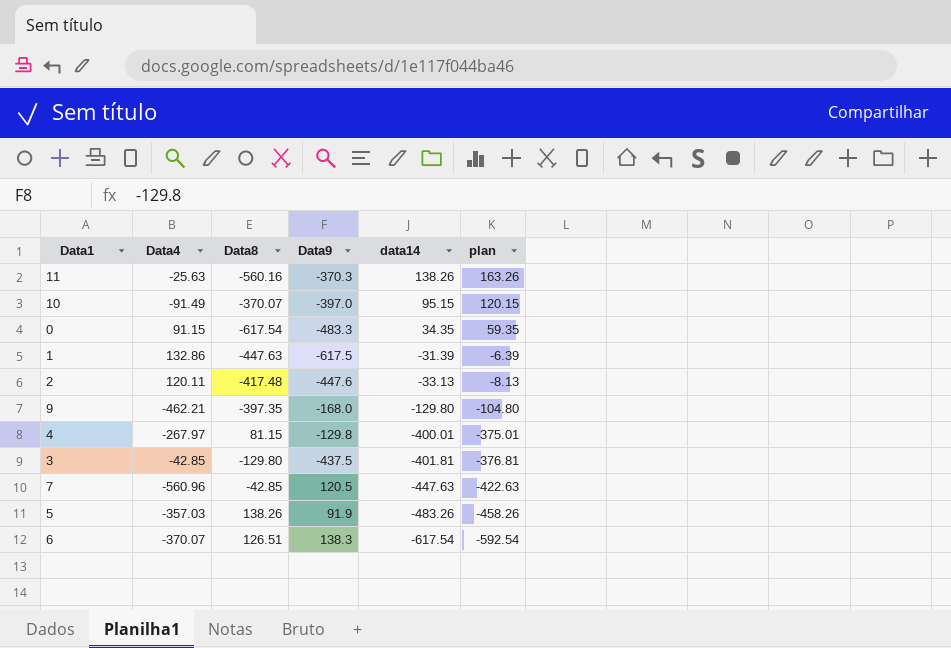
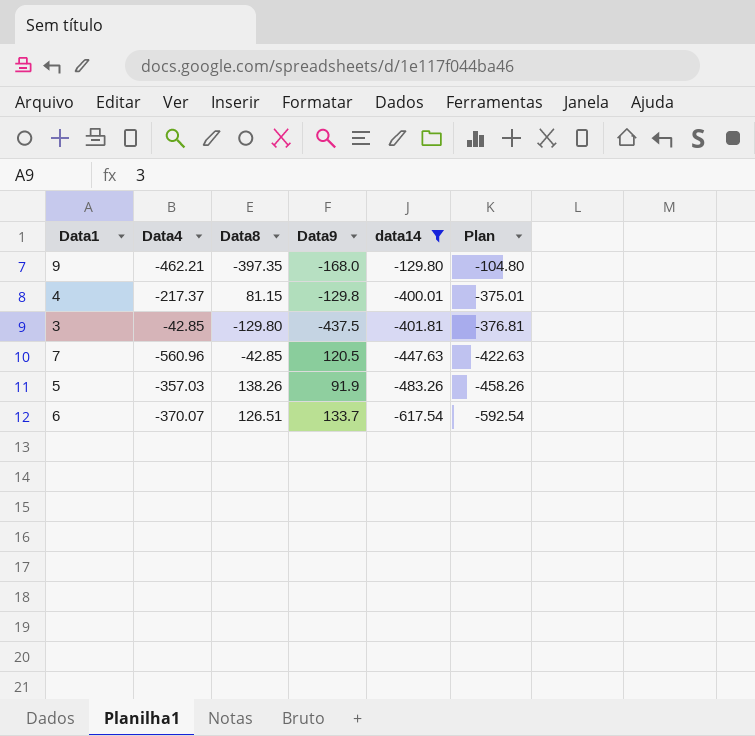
filter: none -> data14 <= -129.80
column name: plan -> Plan
4 | Data4: -267.97 -> -217.37
6 | Data9: 138.3 -> 133.7

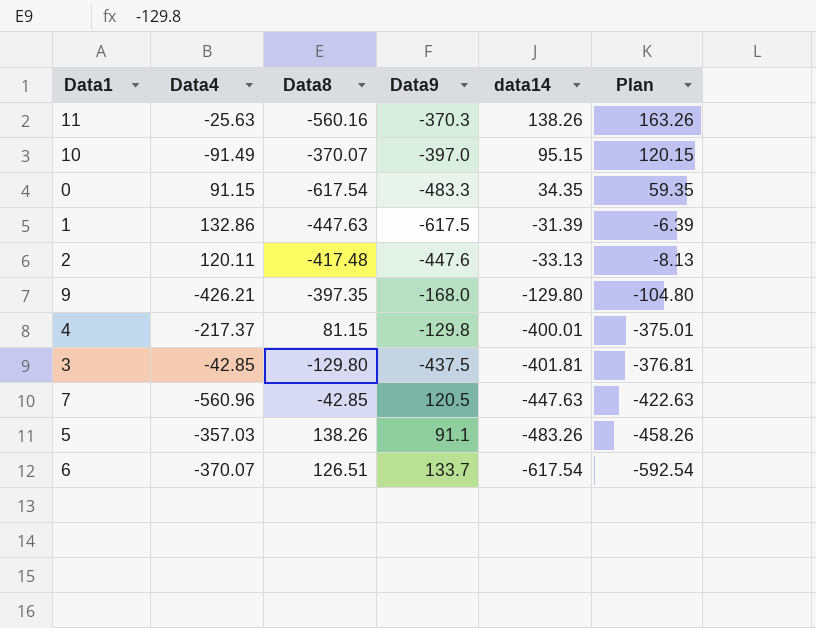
filter: data14 <= -129.80 -> none
9 | Data4: -462.21 -> -426.21
5 | Data9: 91.9 -> 91.1

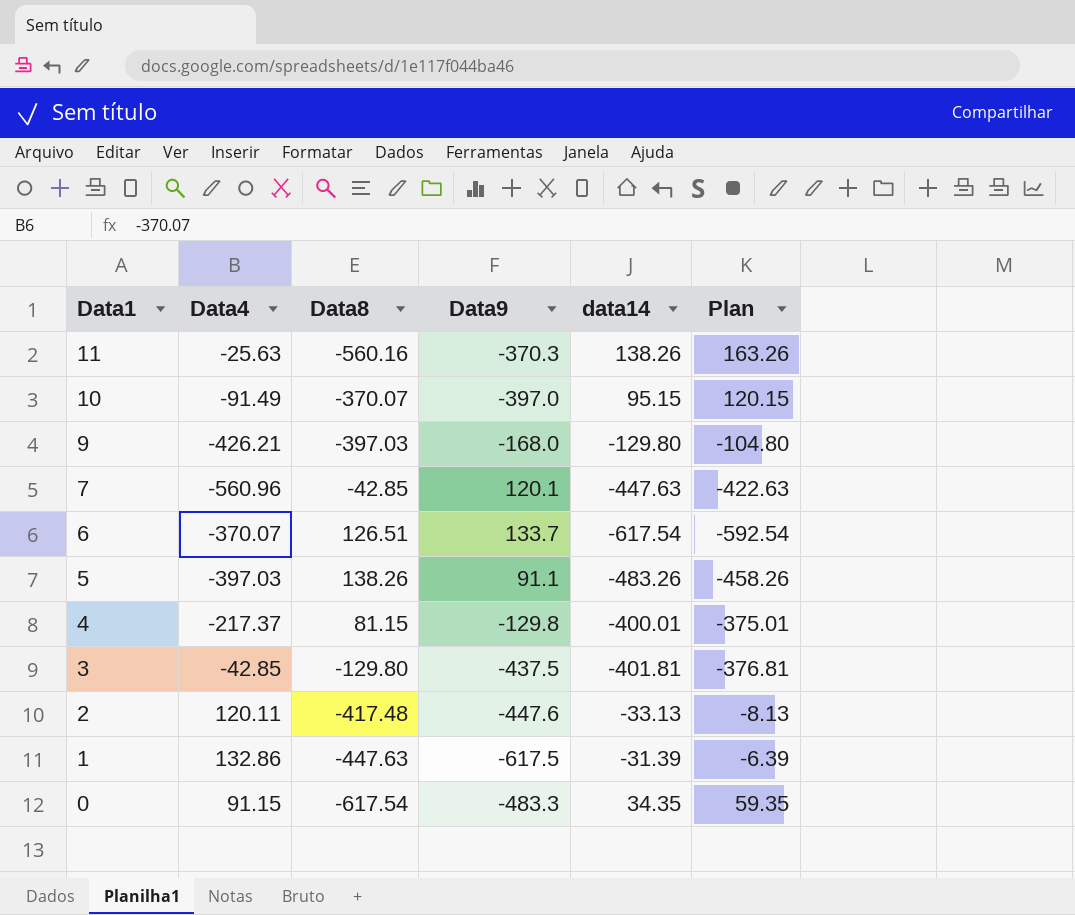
row order: data14 descending -> Data1 descending
9 | Data8: -397.35 -> -397.03
7 | Data9: 120.5 -> 120.1
5 | Data4: -357.03 -> -397.03

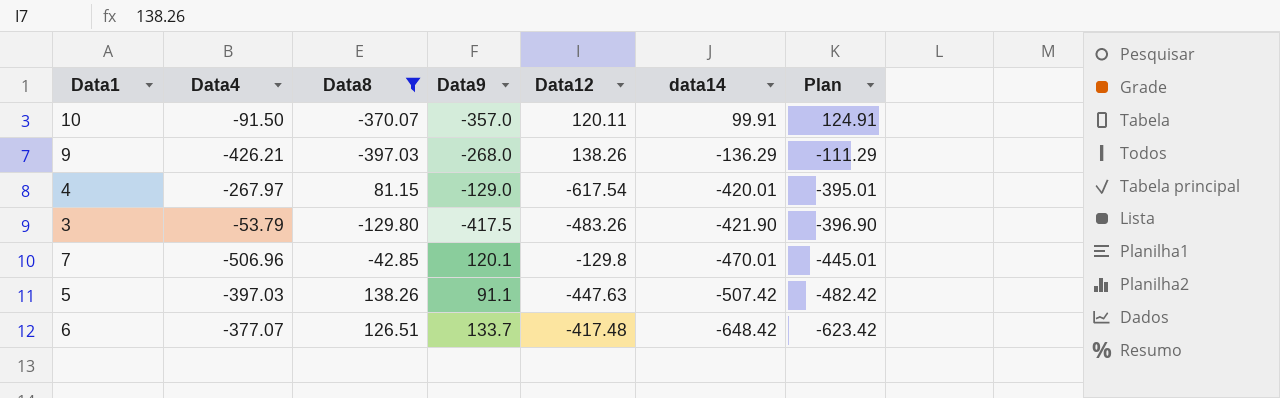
filter: none -> Data8 >= -397.03
row order: Data1 descending -> data14 descending
column Data12 | position: none -> 5
10 | Data4: -91.49 -> -91.50
10 | Data9: -397.0 -> -357.0
10 | data14: 95.15 -> 99.91
10 | Plan: 120.15 -> 124.91
9 | Data9: -168.0 -> -268.0
9 | data14: -129.80 -> -136.29
9 | Plan: -104.80 -> -111.29
4 | Data4: -217.37 -> -267.97
4 | Data9: -129.8 -> -129.0
4 | data14: -400.01 -> -420.01
4 | Plan: -375.01 -> -395.01
3 | Data4: -42.85 -> -53.79
3 | Data9: -437.5 -> -417.5
3 | data14: -401.81 -> -421.90
3 | Plan: -376.81 -> -396.90
7 | Data4: -560.96 -> -506.96
7 | data14: -447.63 -> -470.01
7 | Plan: -422.63 -> -445.01
5 | data14: -483.26 -> -507.42
5 | Plan: -458.26 -> -482.42
6 | Data4: -370.07 -> -377.07
6 | data14: -617.54 -> -648.42
6 | Plan: -592.54 -> -623.42

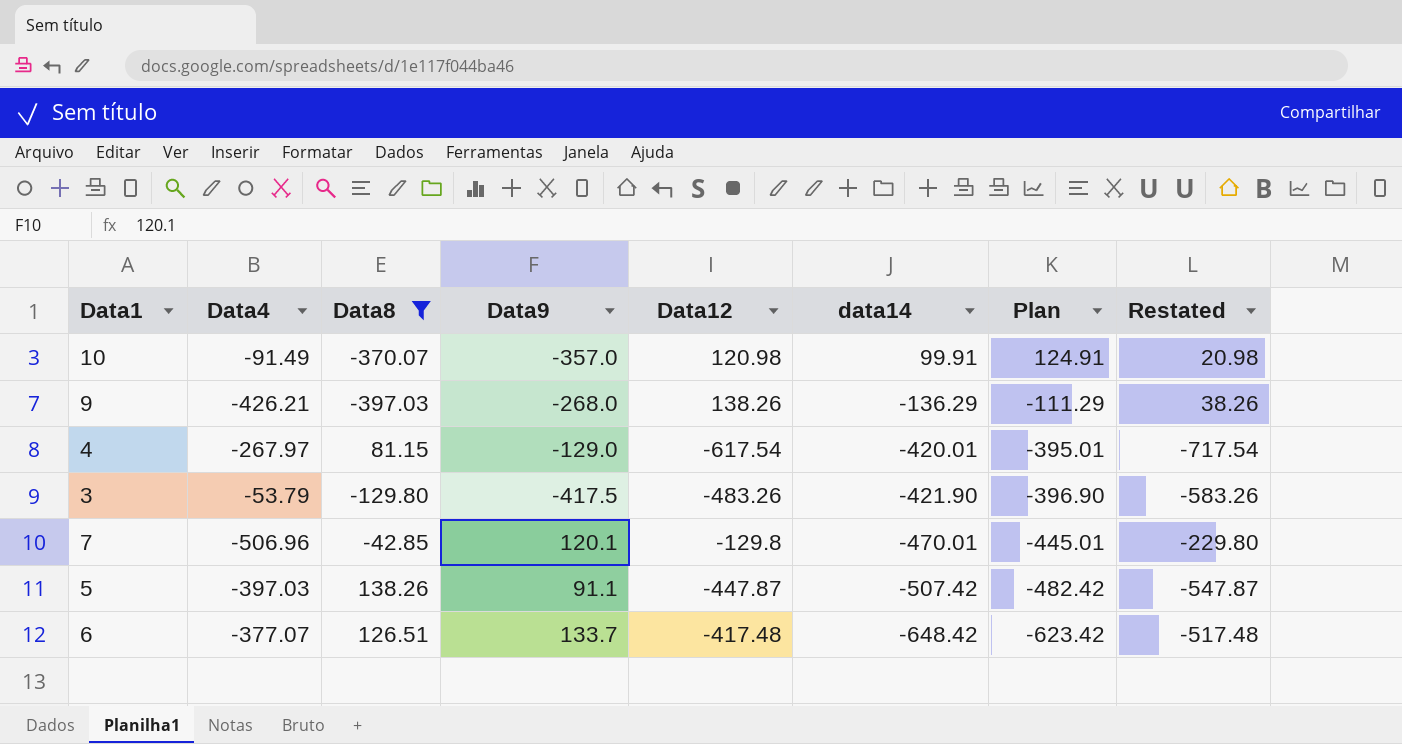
column Restated | formula: none -> [Data12] - 100
10 | Data4: -91.50 -> -91.49
10 | Data12: 120.11 -> 120.98
5 | Data12: -447.63 -> -447.87

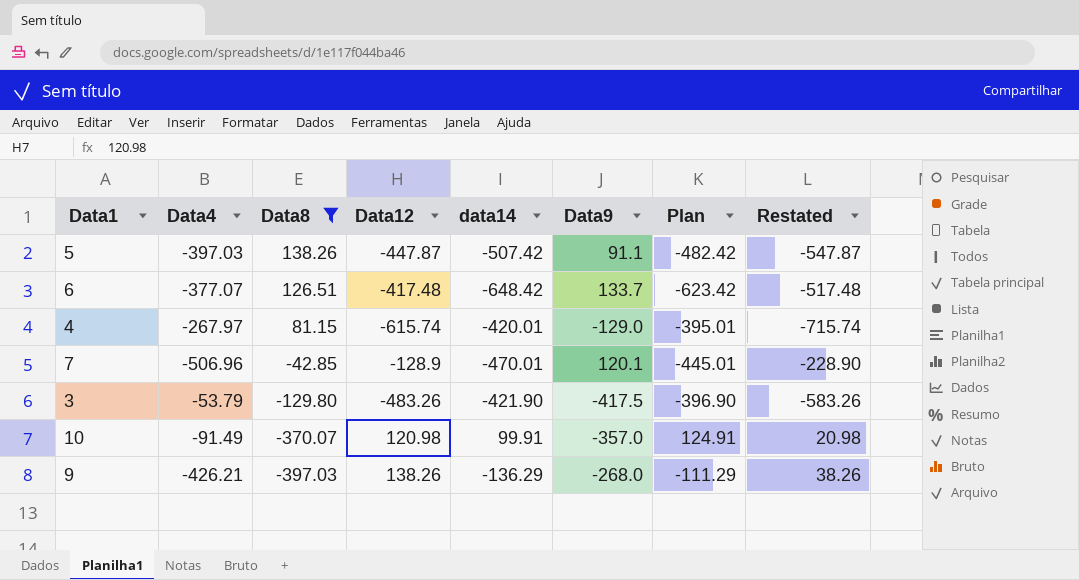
row order: data14 descending -> Data8 descending
column Data9 | position: 4 -> 6
4 | Data12: -617.54 -> -615.74
4 | Restated: -717.54 -> -715.74
7 | Data12: -129.8 -> -128.9
7 | Restated: -229.80 -> -228.90

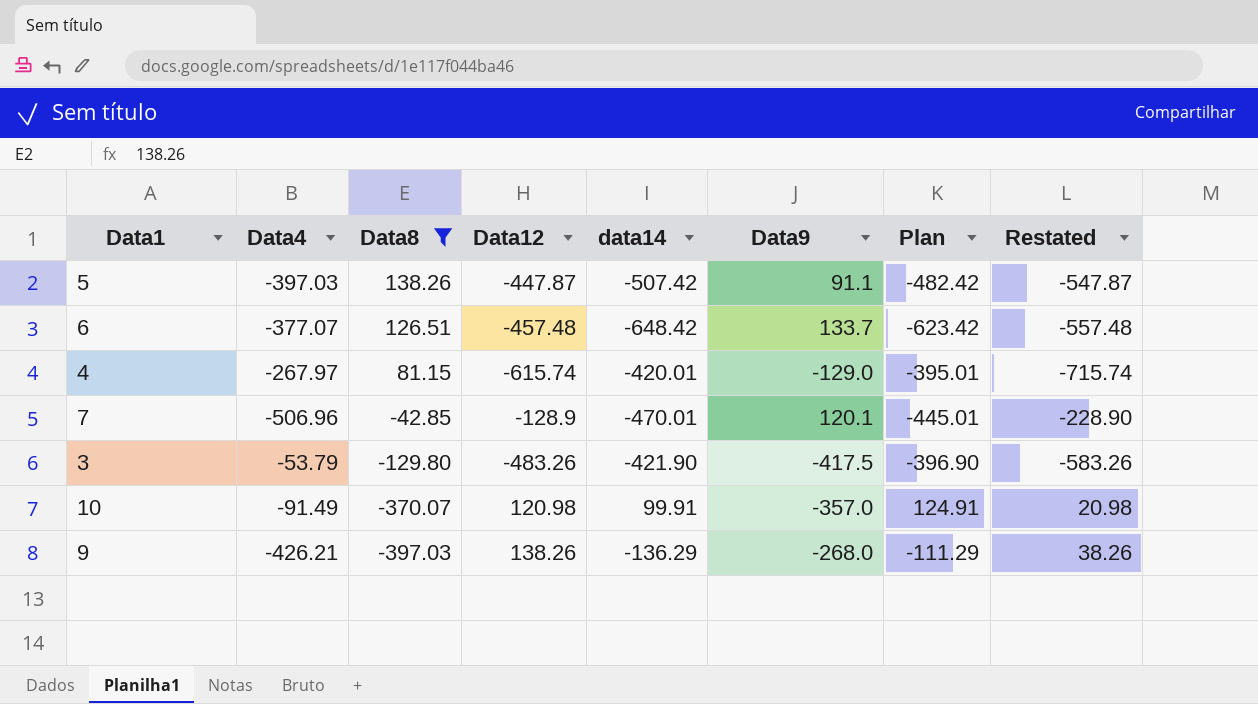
6 | Data12: -417.48 -> -457.48
6 | Restated: -517.48 -> -557.48

